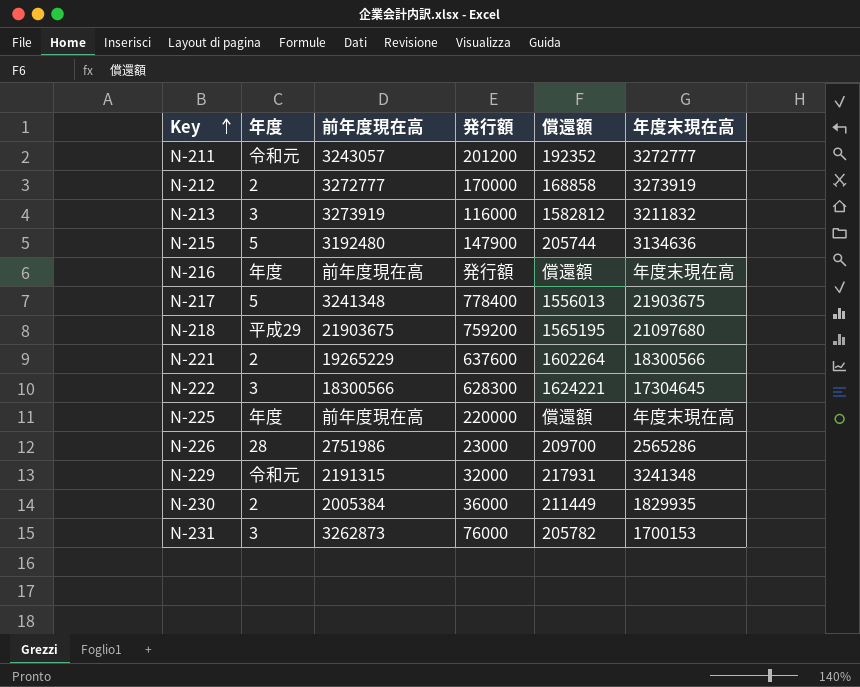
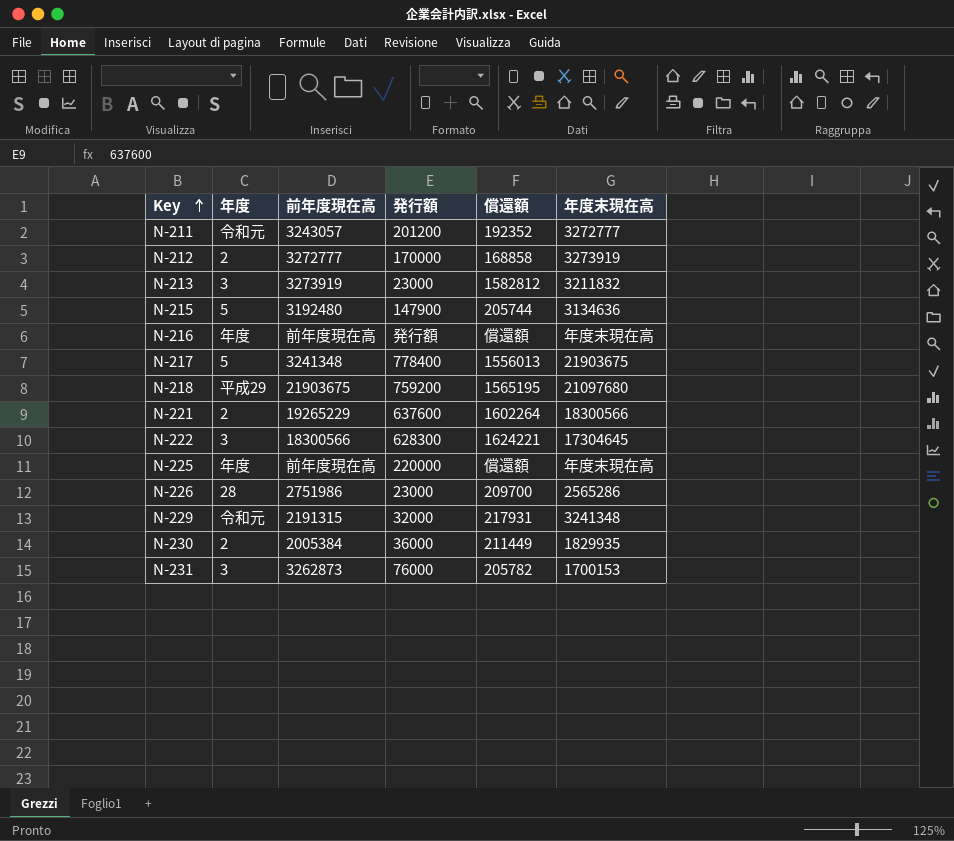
N-213 | 発行額: 116000 -> 23000

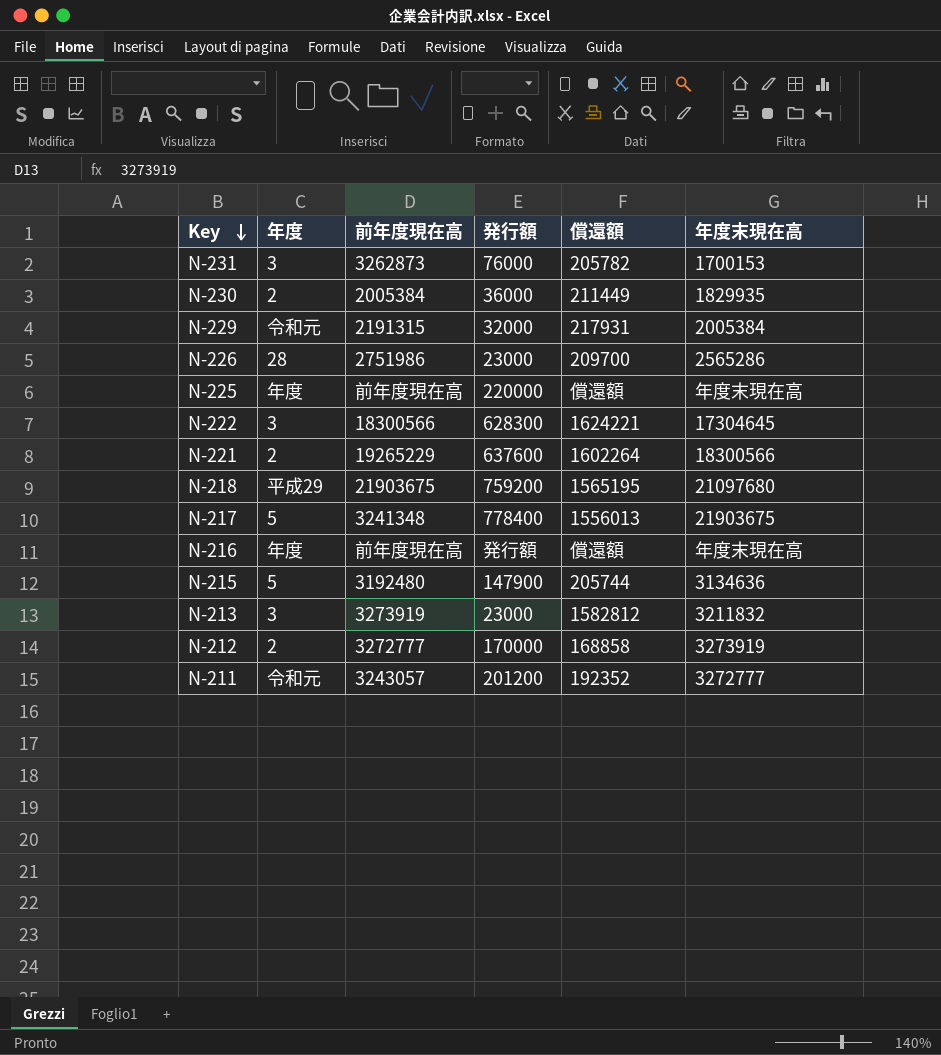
row order: Key ascending -> Key descending
N-229 | 年度末現在高: 3241348 -> 2005384

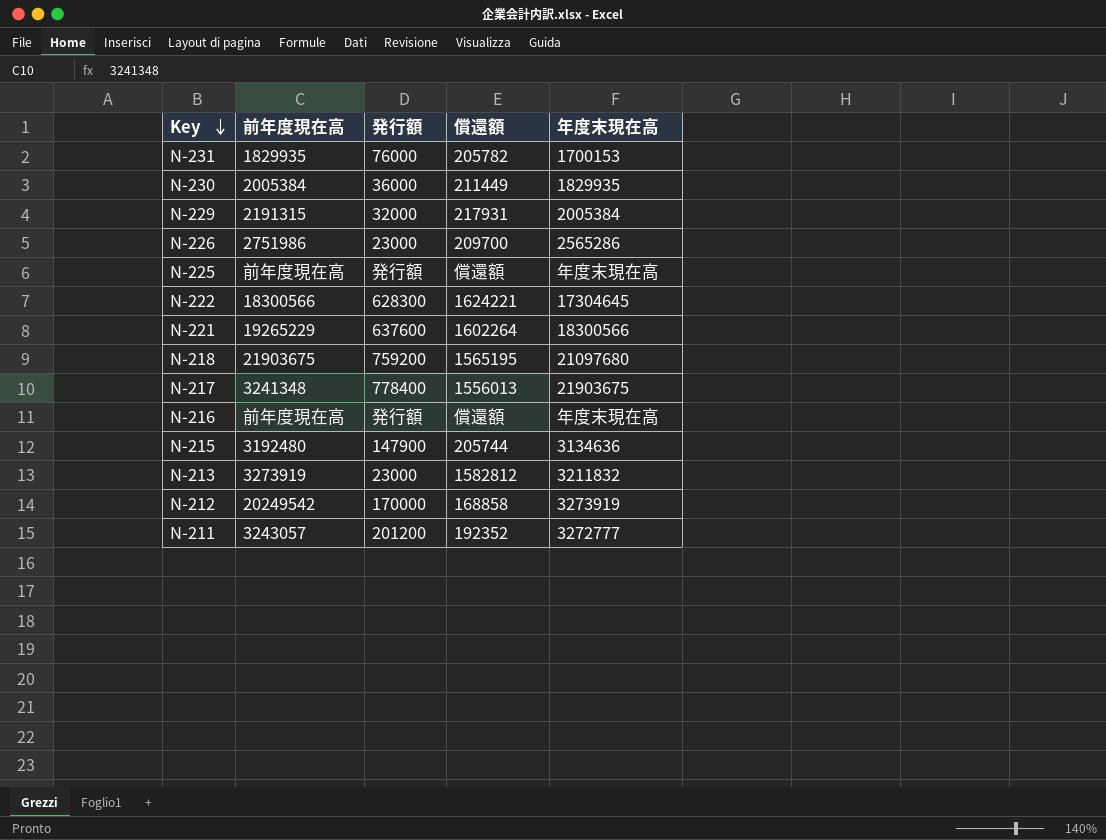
column 年度 | position: 2 -> none
N-231 | 前年度現在高: 3262873 -> 1829935
N-225 | 発行額: 220000 -> 発行額
N-212 | 前年度現在高: 3272777 -> 20249542

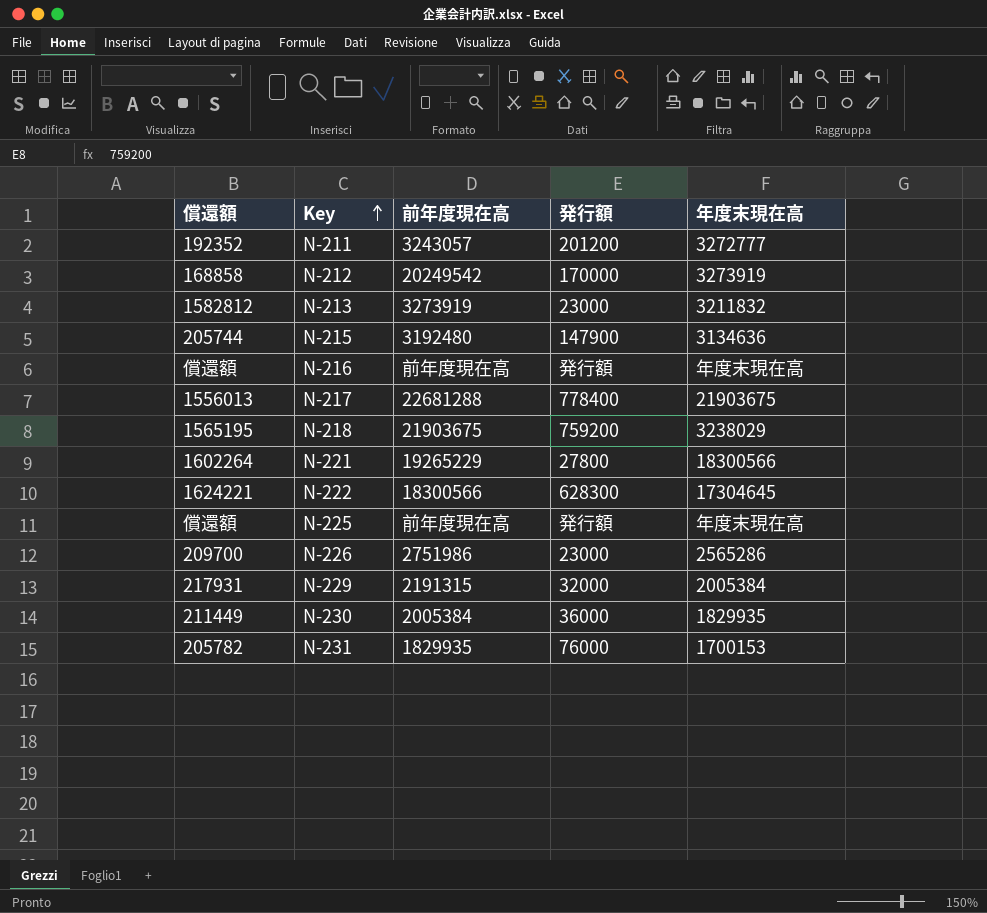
row order: Key descending -> Key ascending
column 償還額 | position: 4 -> 1
N-217 | 前年度現在高: 3241348 -> 22681288
N-218 | 年度末現在高: 21097680 -> 3238029
N-221 | 発行額: 637600 -> 27800

